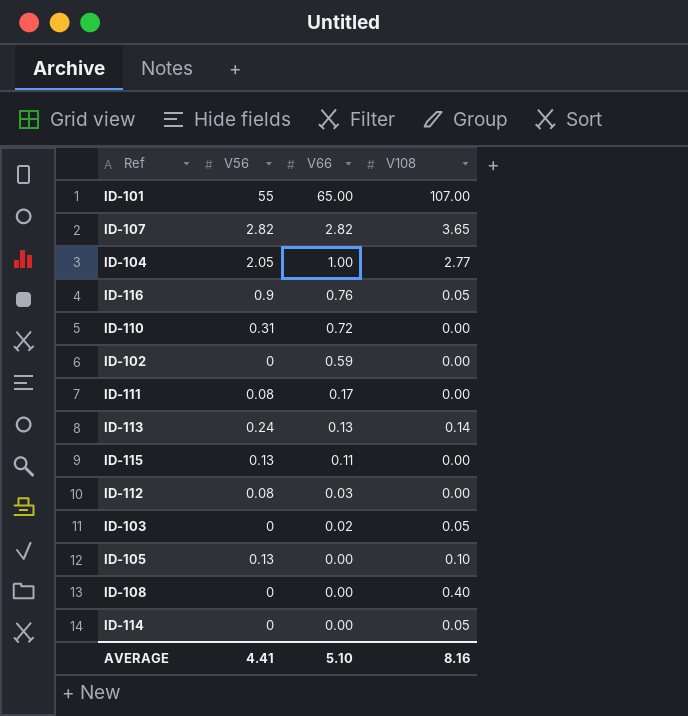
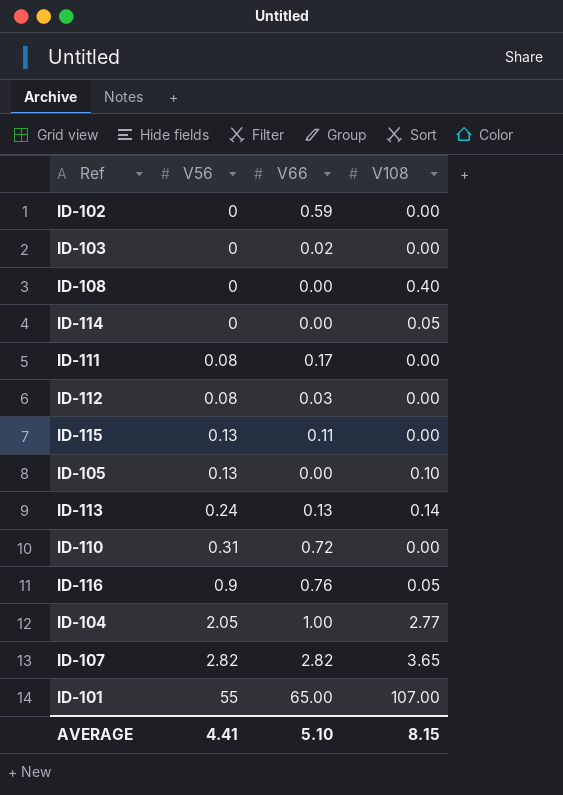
row order: V66 descending -> V56 ascending
ID-103 | V108: 0.05 -> 0.00
AVERAGE | V108: 8.16 -> 8.15

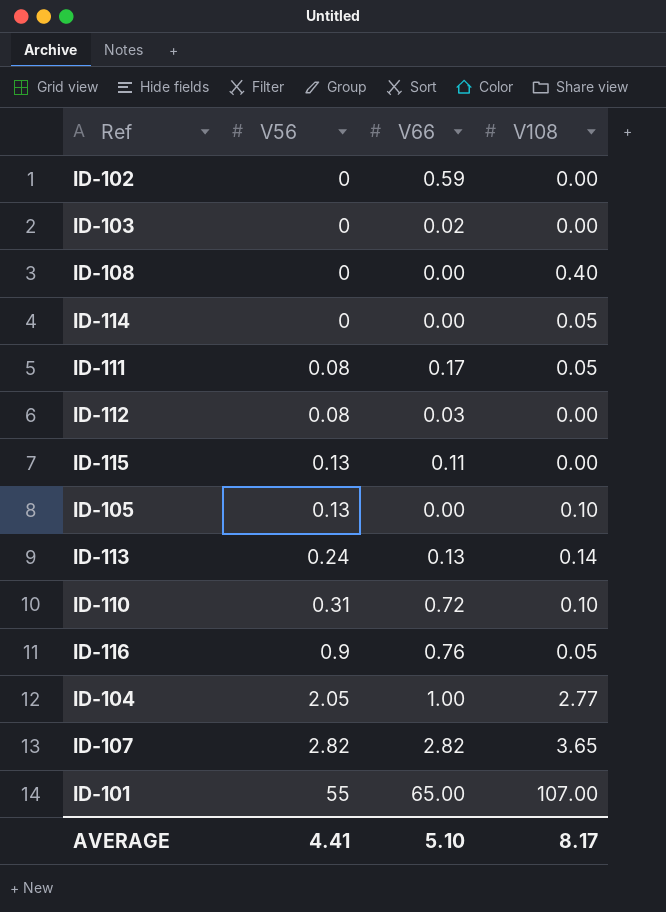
ID-111 | V108: 0.00 -> 0.05
ID-110 | V108: 0.00 -> 0.10
AVERAGE | V108: 8.15 -> 8.17

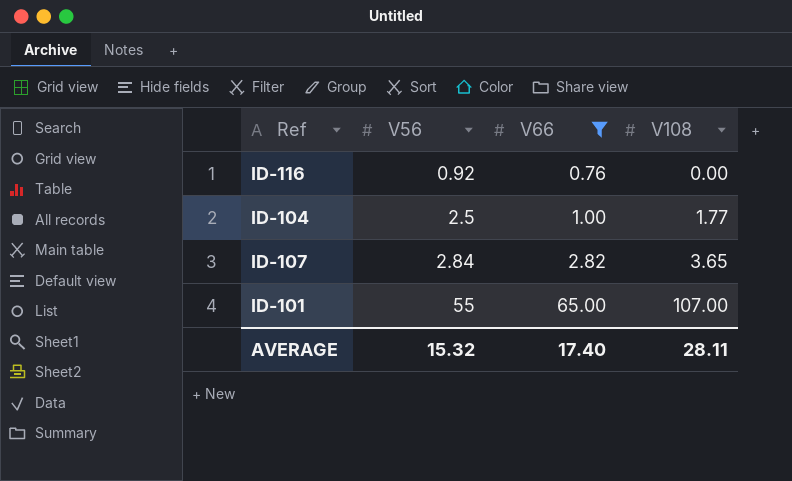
filter: none -> V66 >= 0.76
ID-116 | V56: 0.9 -> 0.92
ID-116 | V108: 0.05 -> 0.00
ID-104 | V56: 2.05 -> 2.5
ID-104 | V108: 2.77 -> 1.77
ID-107 | V56: 2.82 -> 2.84
AVERAGE | V56: 4.41 -> 15.32
AVERAGE | V66: 5.10 -> 17.40
AVERAGE | V108: 8.17 -> 28.11

